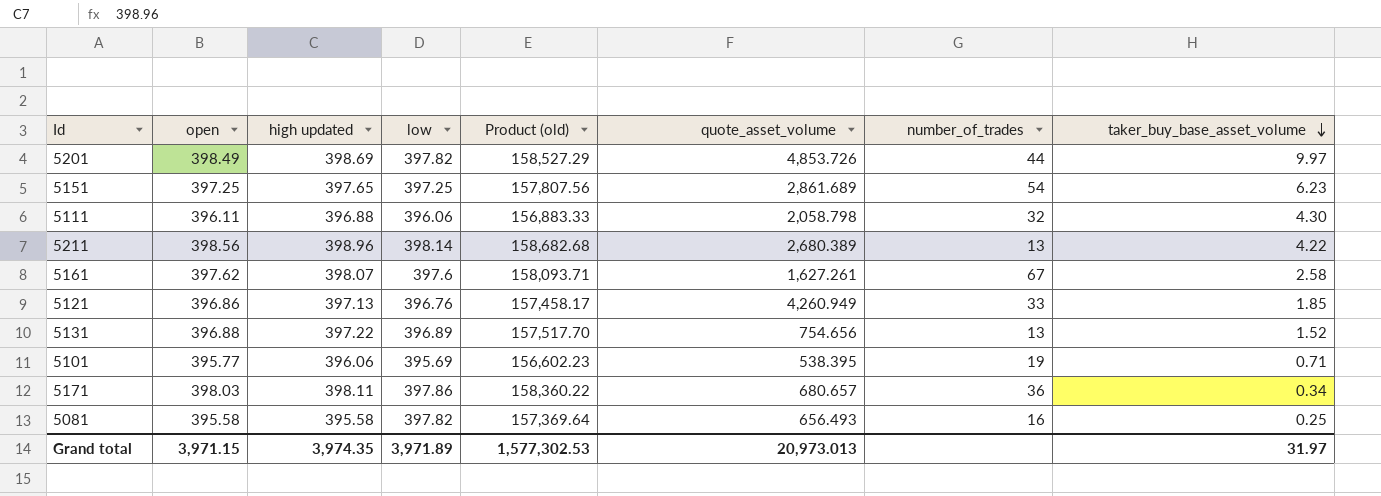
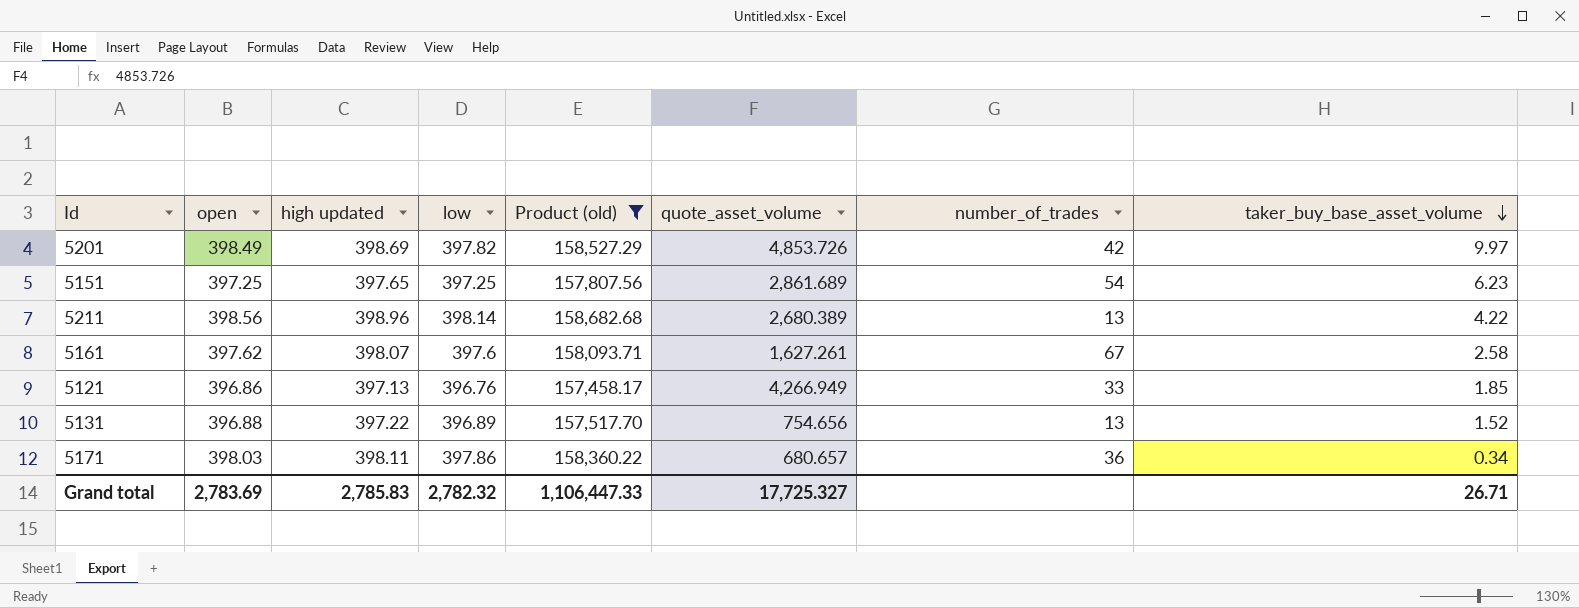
filter: none -> Product (old) >= 157,458.17
5201 | number_of_trades: 44 -> 42
5121 | quote_asset_volume: 4,260.949 -> 4,266.949
Grand total | open: 3,971.15 -> 2,783.69
Grand total | high updated: 3,974.35 -> 2,785.83
Grand total | low: 3,971.89 -> 2,782.32
Grand total | Product (old): 1,577,302.53 -> 1,106,447.33
Grand total | quote_asset_volume: 20,973.013 -> 17,725.327
Grand total | taker_buy_base_asset_volume: 31.97 -> 26.71

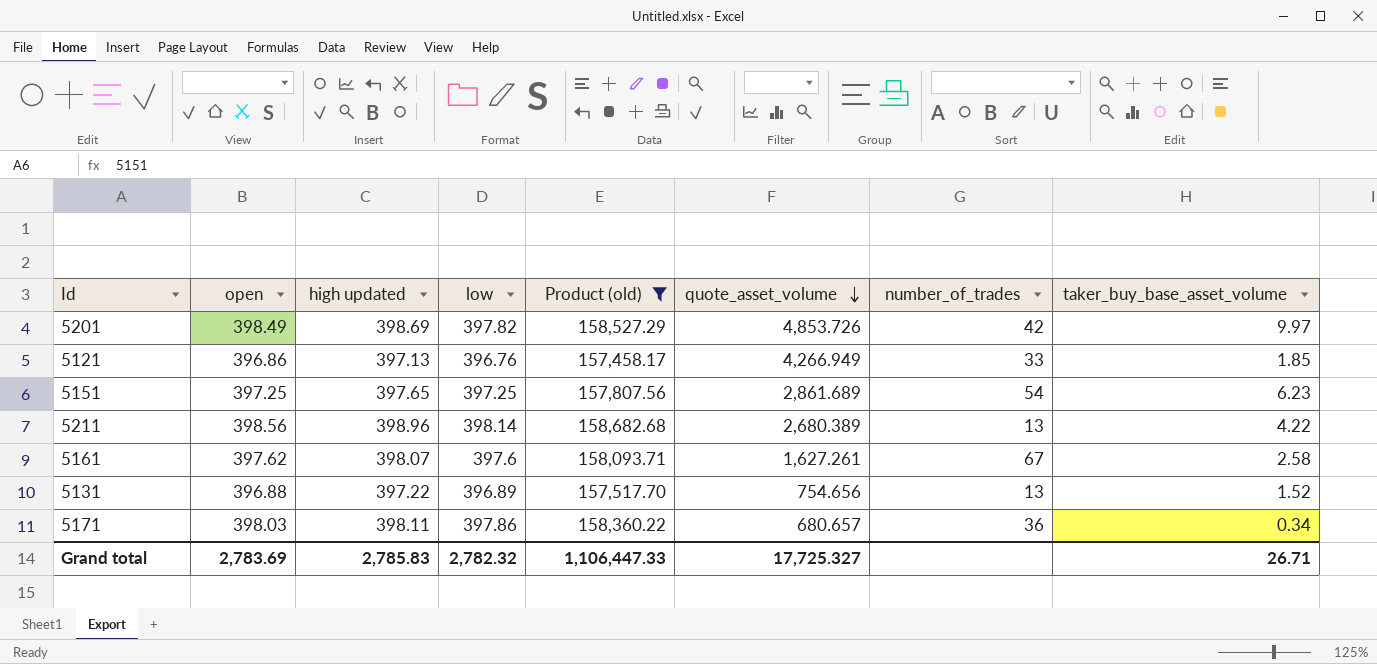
row order: taker_buy_base_asset_volume descending -> quote_asset_volume descending

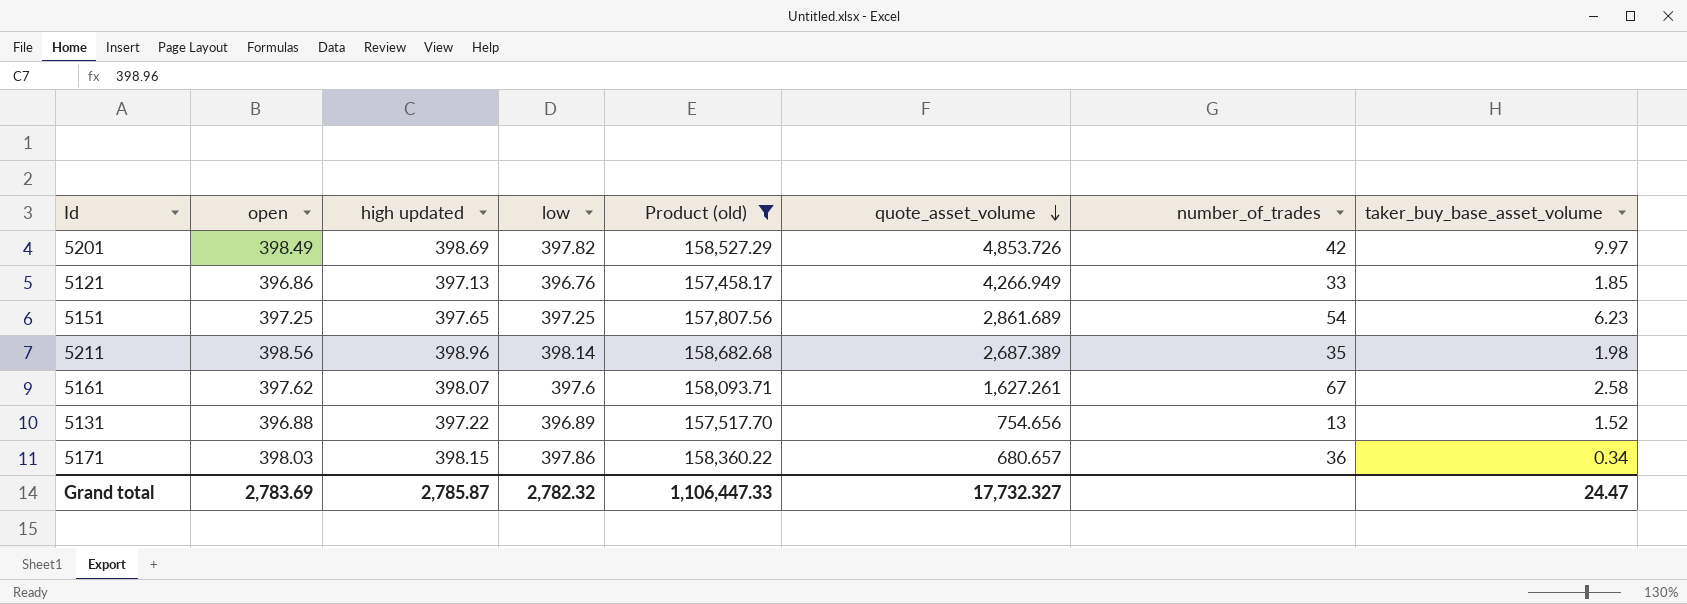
5211 | quote_asset_volume: 2,680.389 -> 2,687.389
5211 | number_of_trades: 13 -> 35
5211 | taker_buy_base_asset_volume: 4.22 -> 1.98
5171 | high updated: 398.11 -> 398.15
Grand total | high updated: 2,785.83 -> 2,785.87
Grand total | quote_asset_volume: 17,725.327 -> 17,732.327
Grand total | taker_buy_base_asset_volume: 26.71 -> 24.47

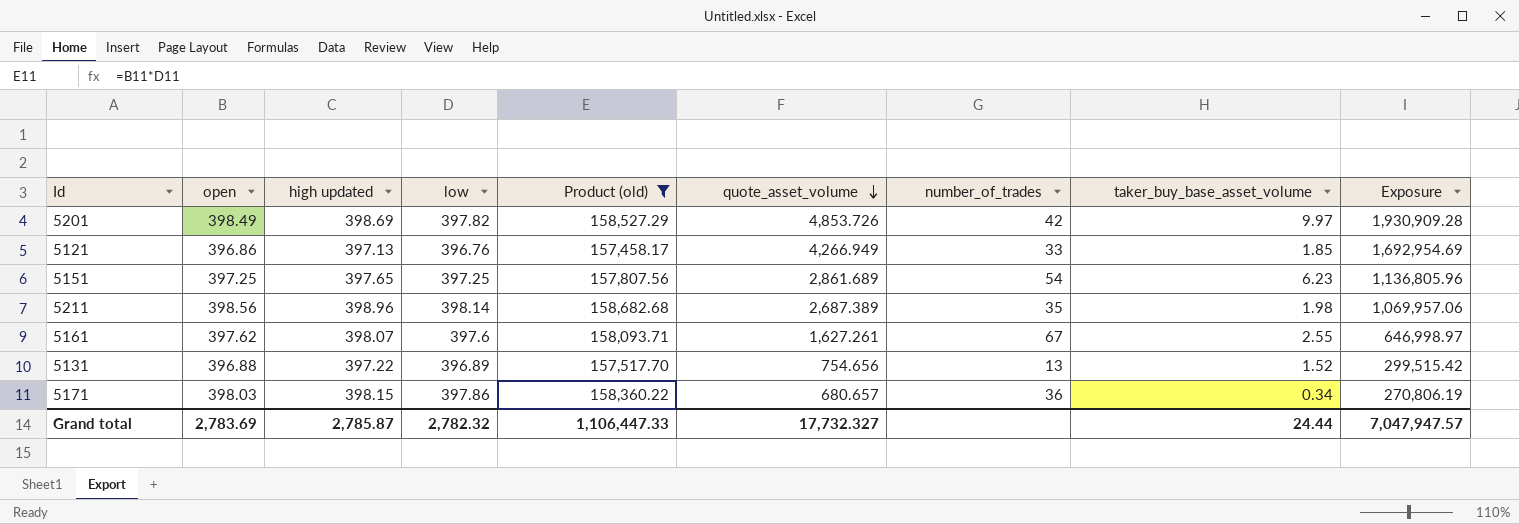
column Exposure | formula: none -> [low] * [quote_asset_volume]
5161 | taker_buy_base_asset_volume: 2.58 -> 2.55
Grand total | taker_buy_base_asset_volume: 24.47 -> 24.44

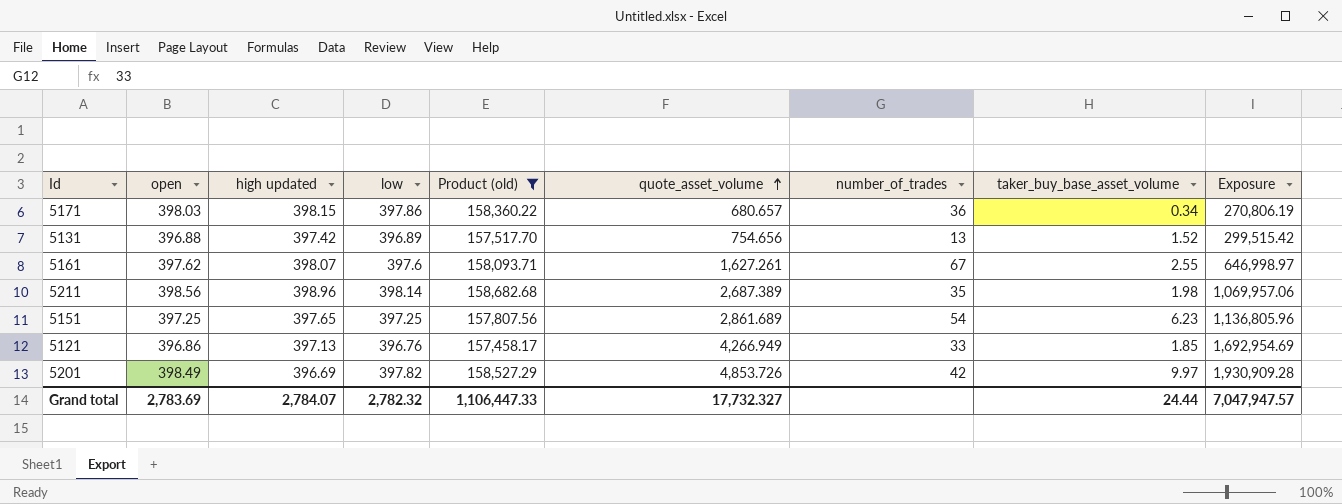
row order: quote_asset_volume descending -> quote_asset_volume ascending
5131 | high updated: 397.22 -> 397.42
5201 | high updated: 398.69 -> 396.69
Grand total | high updated: 2,785.87 -> 2,784.07

